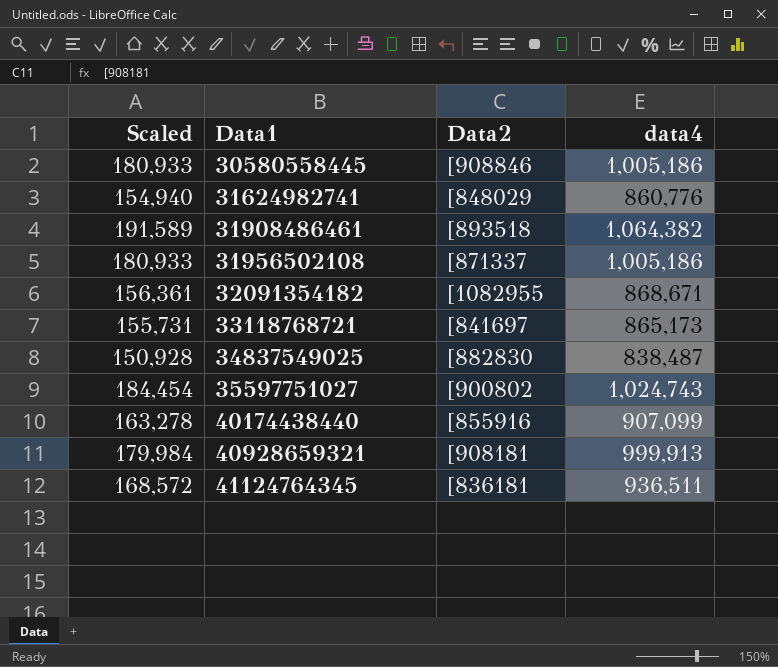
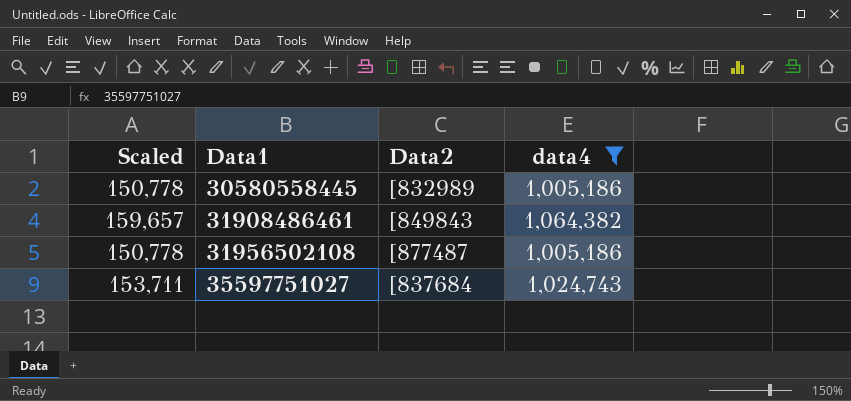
filter: none -> data4 >= 1,005,186
column Scaled | formula: [data4] * 0.18 -> [data4] * 0.15
30580558445 | Data2: [908846 -> [832989
31908486461 | Data2: [893518 -> [849843
31956502108 | Data2: [871337 -> [877487
35597751027 | Data2: [900802 -> [837684

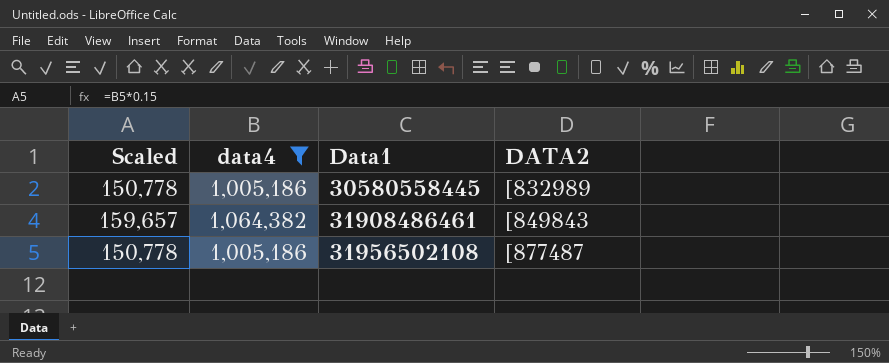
column data4 | position: 4 -> 2
column name: Data2 -> DATA2
row 35597751027: 153,711 | [837684 | 1,024,743 -> none

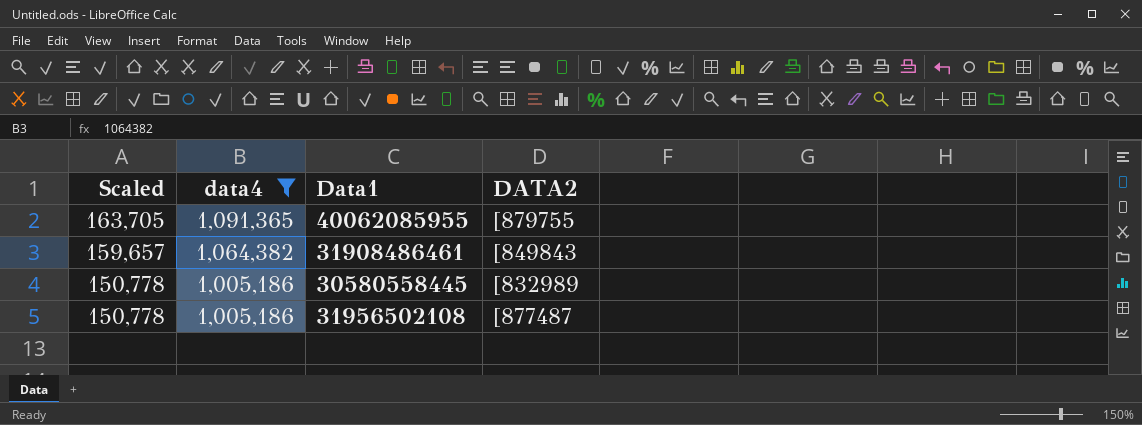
row order: Data1 ascending -> Scaled descending
row 40062085955: none -> 163,705 | 1,091,365 | [879755

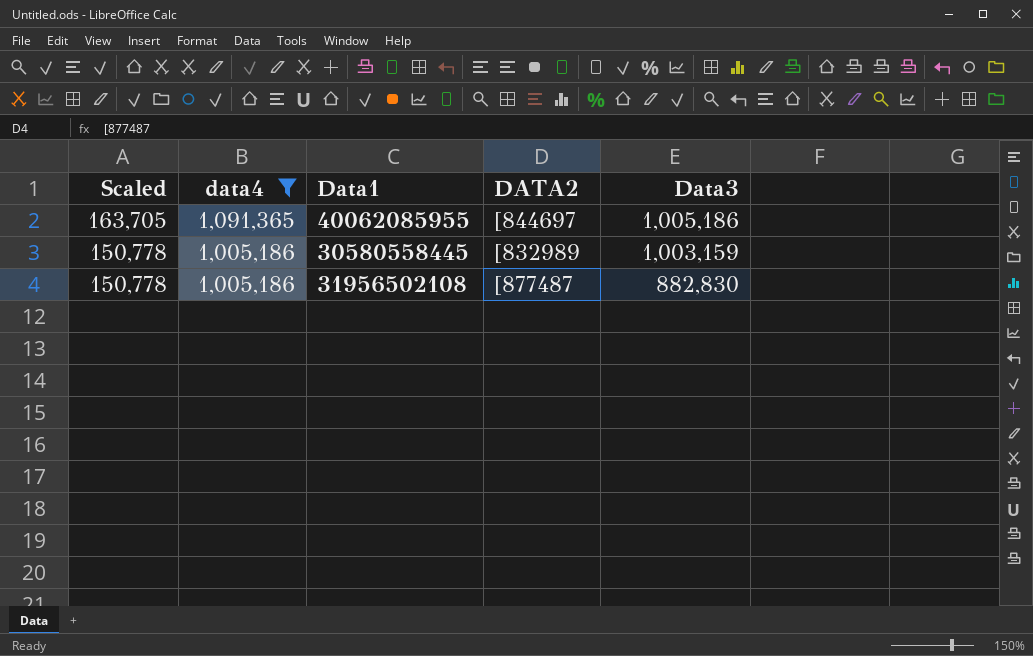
column Data3 | position: none -> 5
row 31908486461: 159,657 | 1,064,382 | [849843 -> none
40062085955 | DATA2: [879755 -> [844697

